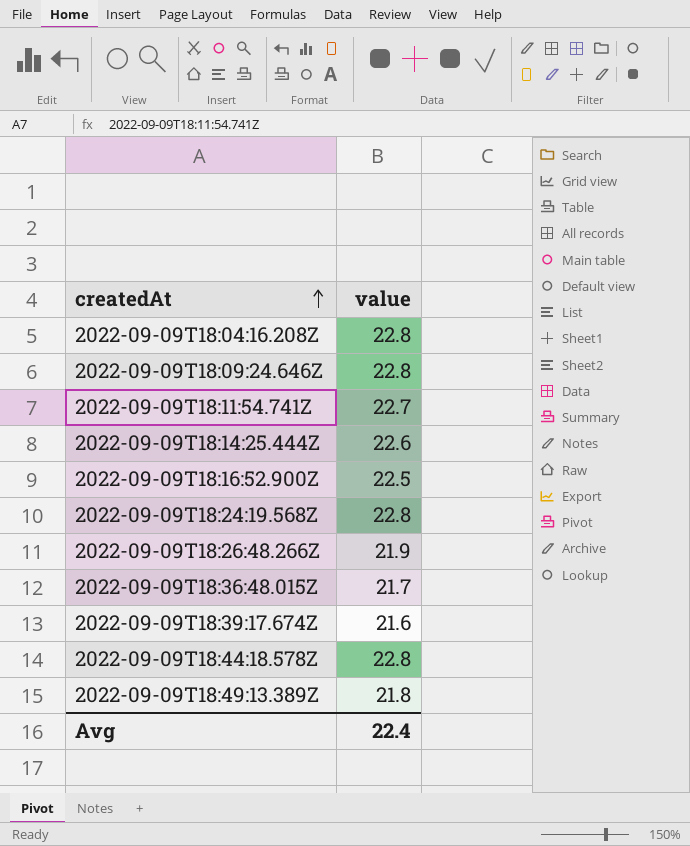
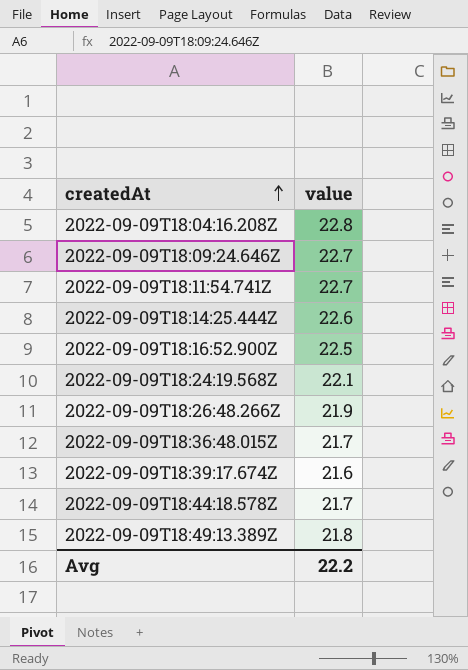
2022-09-09T18:09:24.646Z | value: 22.8 -> 22.7
2022-09-09T18:24:19.568Z | value: 22.8 -> 22.1
2022-09-09T18:44:18.578Z | value: 22.8 -> 21.7
Avg | value: 22.4 -> 22.2

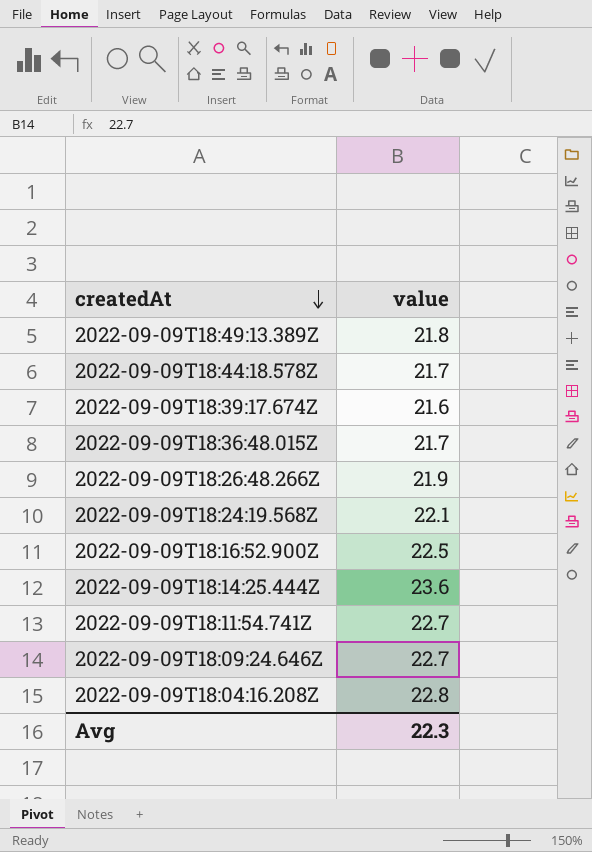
row order: createdAt ascending -> createdAt descending
2022-09-09T18:14:25.444Z | value: 22.6 -> 23.6
Avg | value: 22.2 -> 22.3

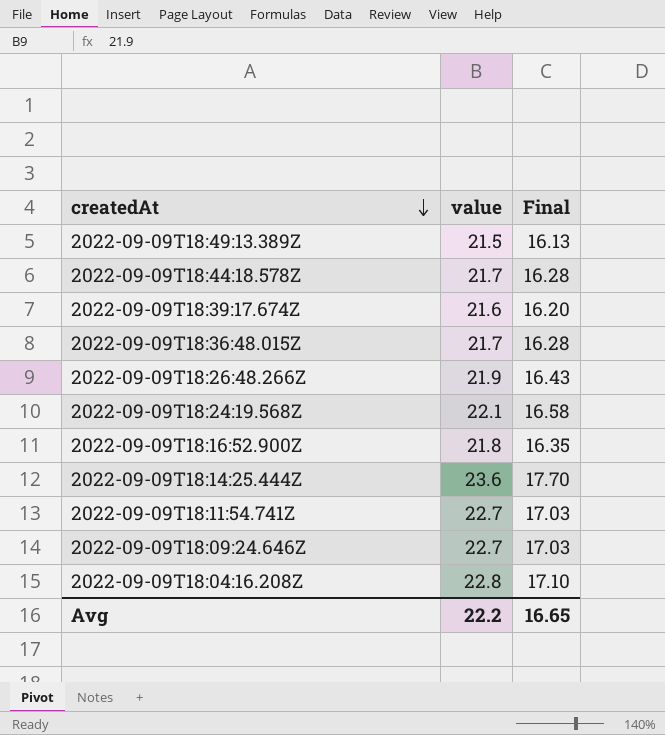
column Final | formula: none -> [value] * 0.75
2022-09-09T18:49:13.389Z | value: 21.8 -> 21.5
2022-09-09T18:16:52.900Z | value: 22.5 -> 21.8
Avg | value: 22.3 -> 22.2

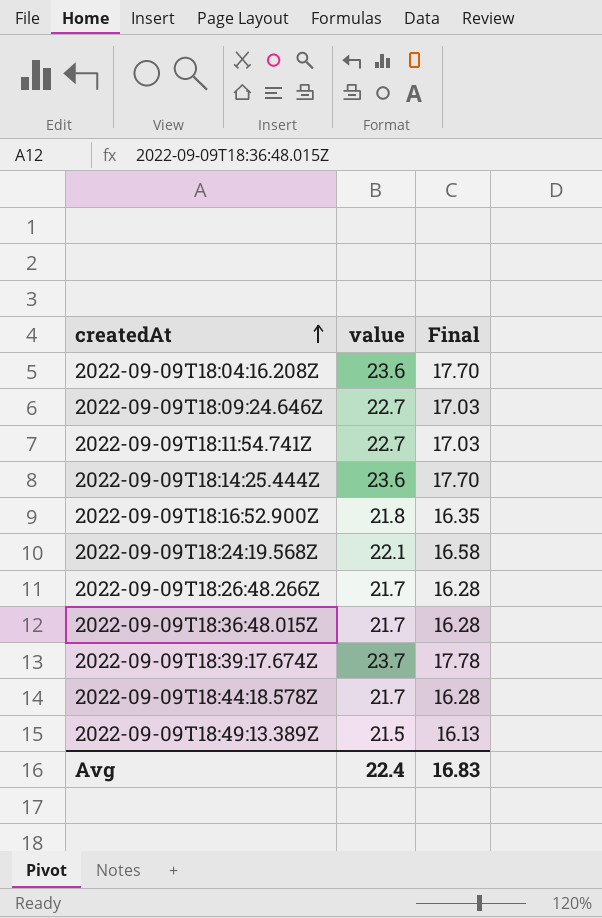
row order: createdAt descending -> createdAt ascending
2022-09-09T18:04:16.208Z | value: 22.8 -> 23.6
2022-09-09T18:04:16.208Z | Final: 17.10 -> 17.70
2022-09-09T18:26:48.266Z | value: 21.9 -> 21.7
2022-09-09T18:26:48.266Z | Final: 16.43 -> 16.28
2022-09-09T18:39:17.674Z | value: 21.6 -> 23.7
2022-09-09T18:39:17.674Z | Final: 16.20 -> 17.78
Avg | value: 22.2 -> 22.4
Avg | Final: 16.65 -> 16.83

